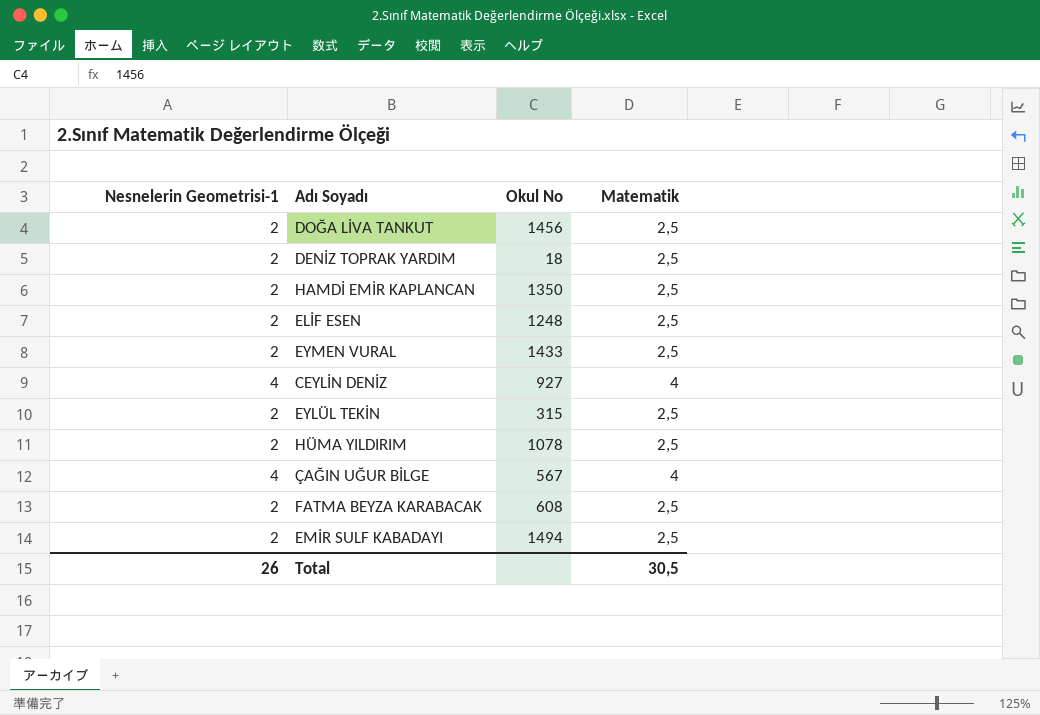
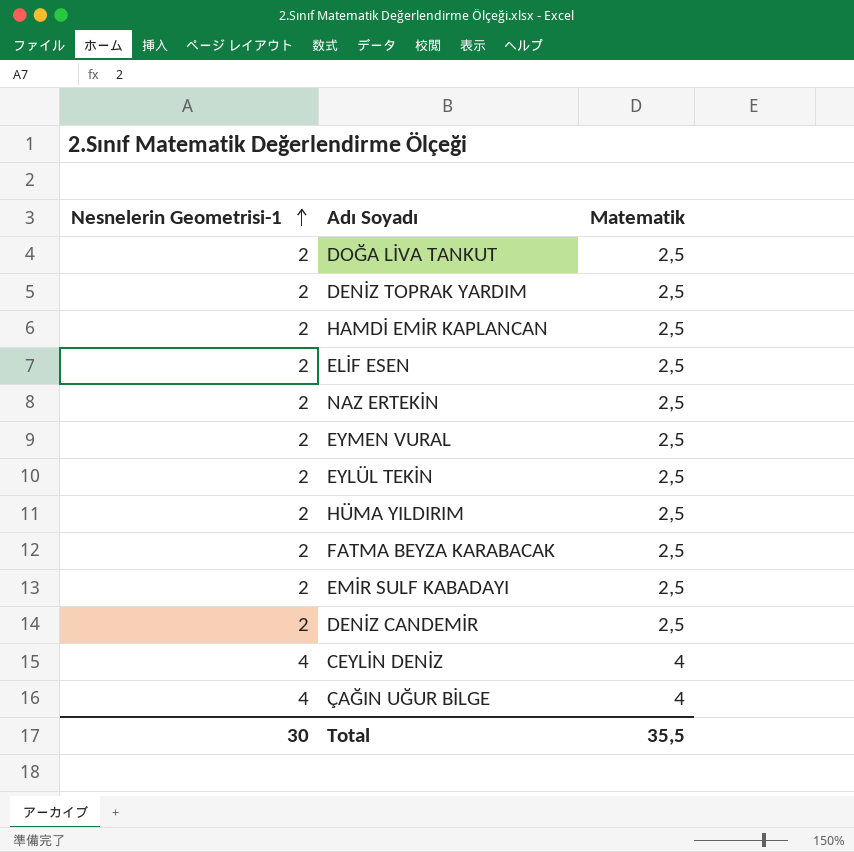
row order: none -> Nesnelerin Geometrisi-1 ascending
column Okul No | position: 3 -> none
row NAZ ERTEKİN: none -> 2 | 2,5
row DENİZ CANDEMİR: none -> 2 | 2,5
Total | Nesnelerin Geometrisi-1: 26 -> 30
Total | Matematik: 30,5 -> 35,5

